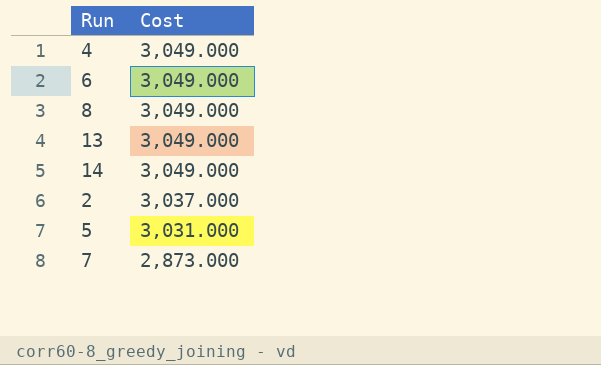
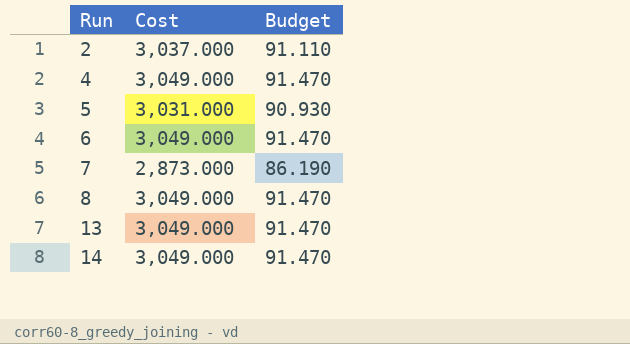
row order: Cost descending -> Run ascending
column Budget | formula: none -> [Cost] * 0.03

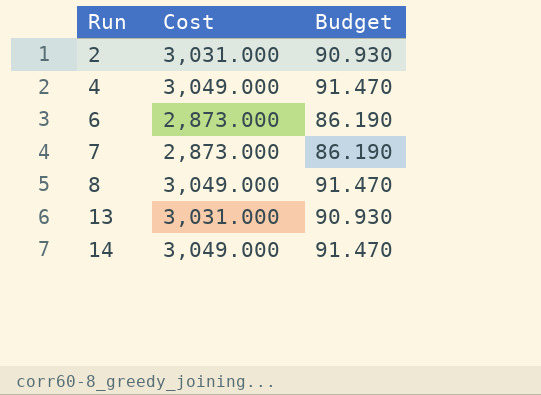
row 5: 3,031.000 | 90.930 -> none
2 | Cost: 3,037.000 -> 3,031.000
2 | Budget: 91.110 -> 90.930
6 | Cost: 3,049.000 -> 2,873.000
6 | Budget: 91.470 -> 86.190
13 | Cost: 3,049.000 -> 3,031.000
13 | Budget: 91.470 -> 90.930

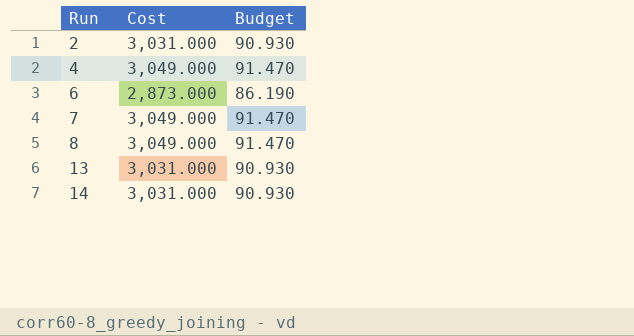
7 | Cost: 2,873.000 -> 3,049.000
7 | Budget: 86.190 -> 91.470
14 | Cost: 3,049.000 -> 3,031.000
14 | Budget: 91.470 -> 90.930

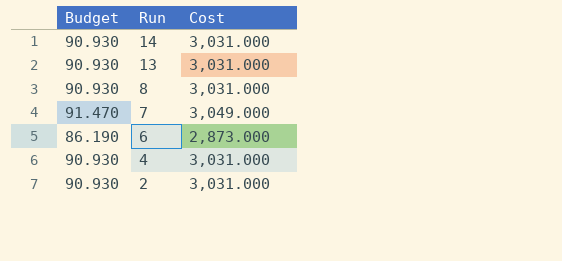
row order: Run ascending -> Run descending
column Budget | position: 3 -> 1
8 | Budget: 91.470 -> 90.930
8 | Cost: 3,049.000 -> 3,031.000
4 | Budget: 91.470 -> 90.930
4 | Cost: 3,049.000 -> 3,031.000

